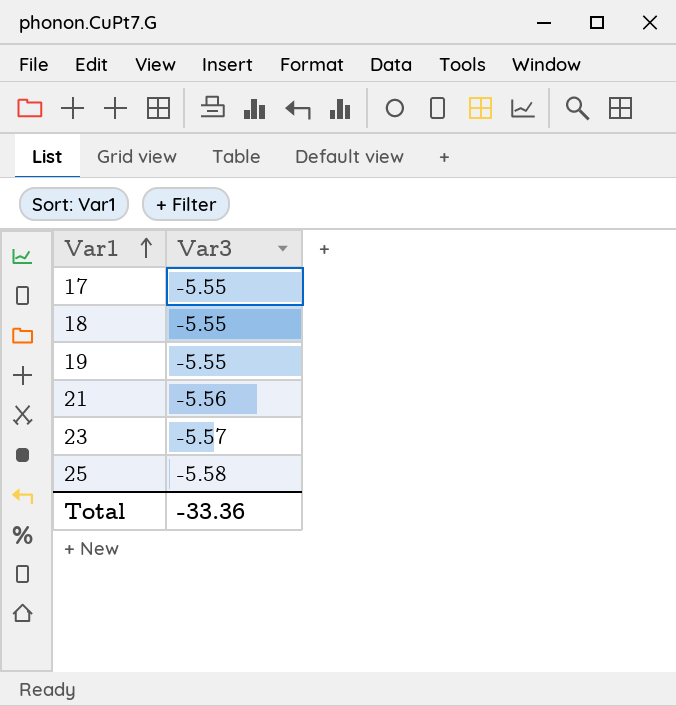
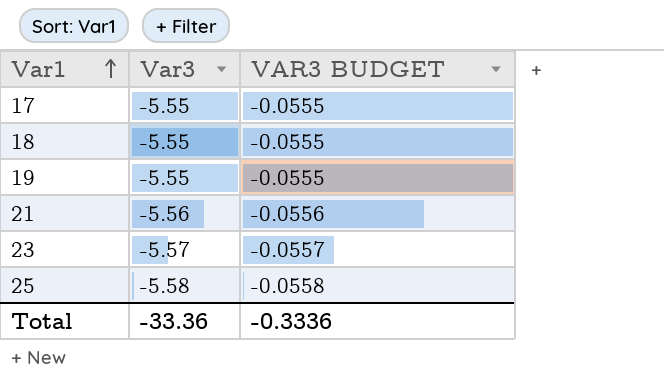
column VAR3 BUDGET | formula: none -> [Var3] * 0.01

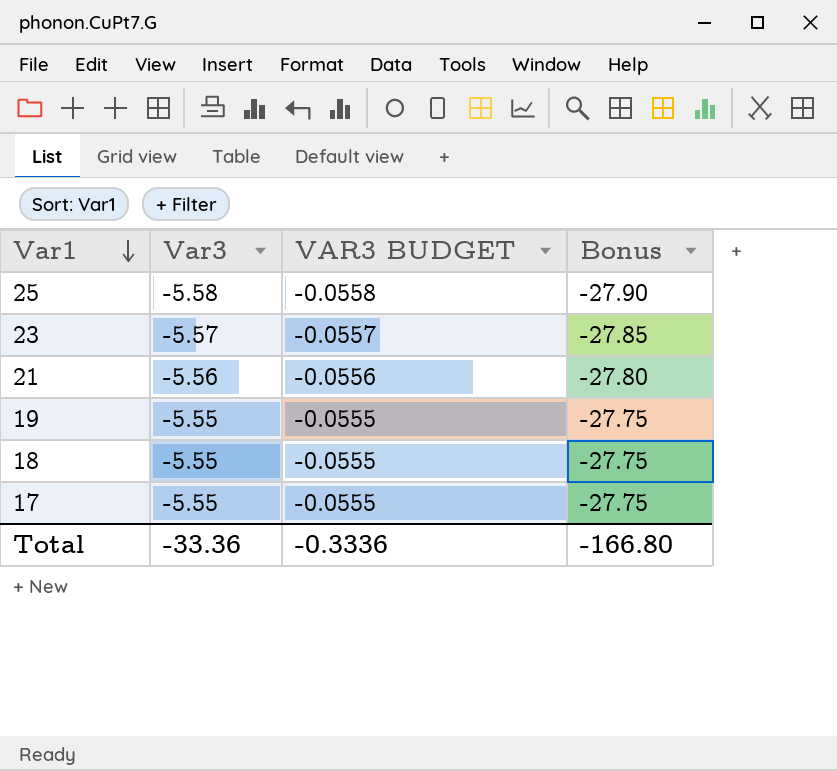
row order: Var1 ascending -> Var1 descending
column Bonus | formula: none -> [Var3] * 5

